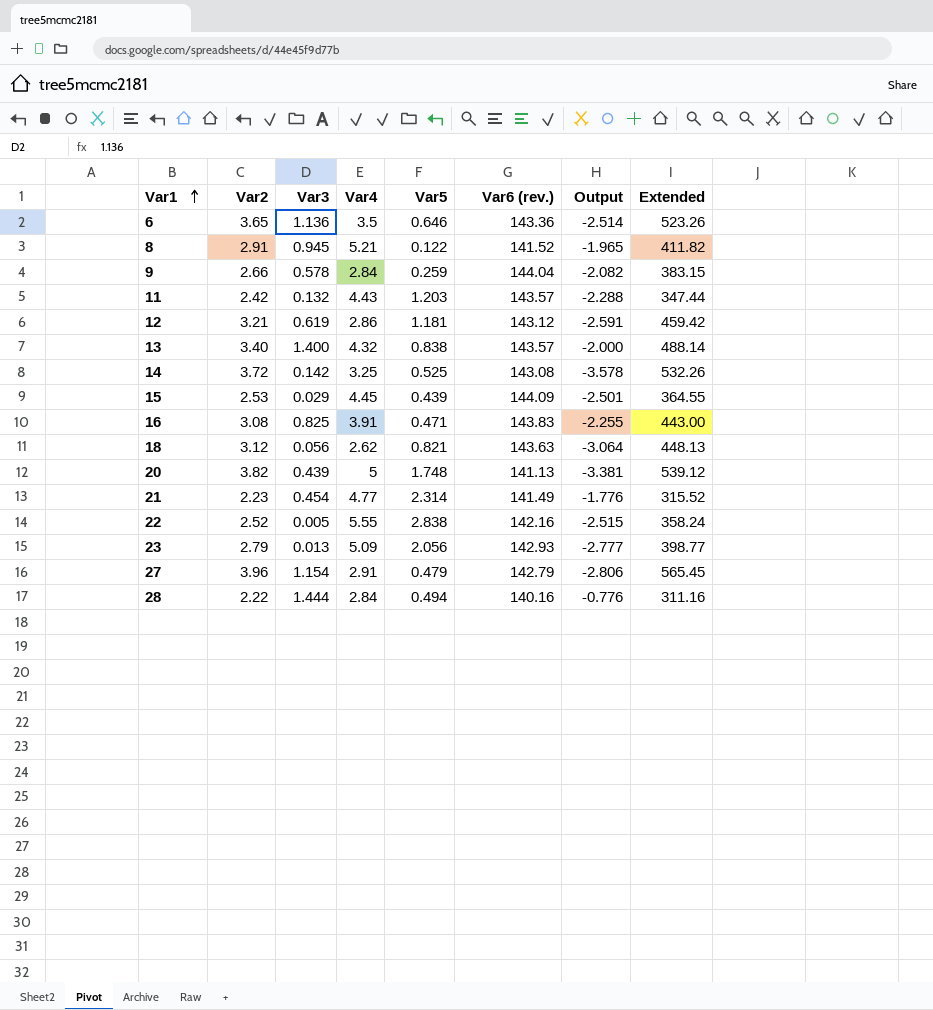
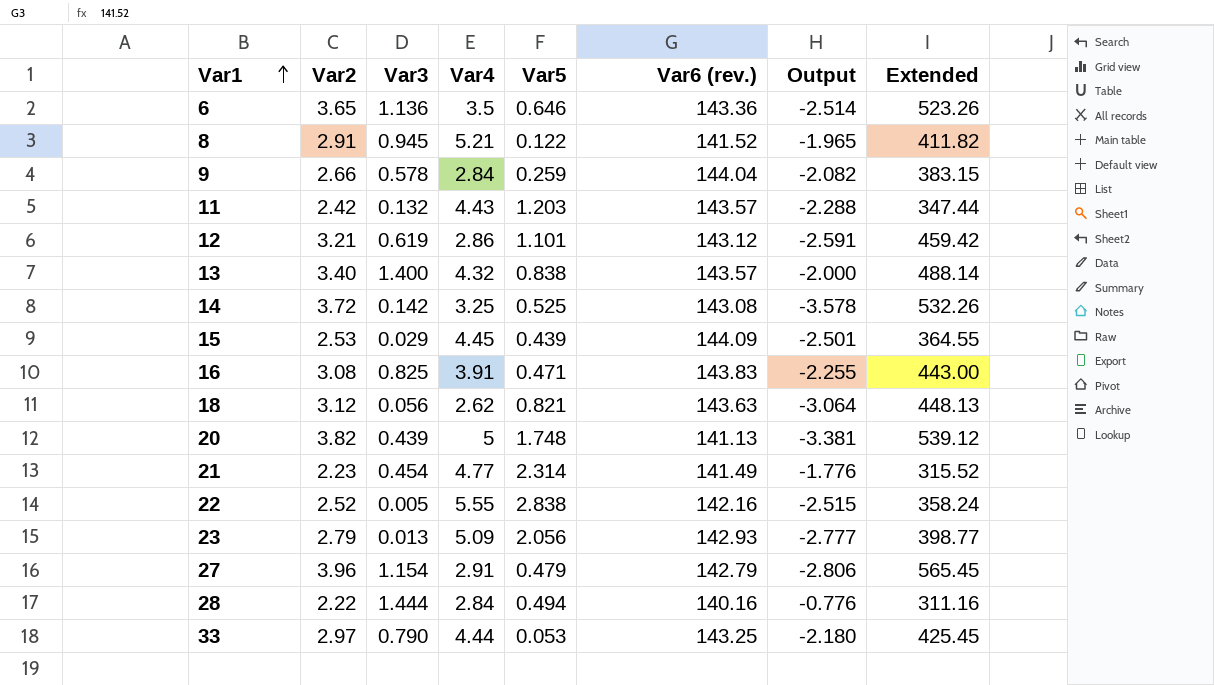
12 | Var5: 1.181 -> 1.101
row 33: none -> 2.97 | 0.790 | 4.44 | 0.053 | 143.25 | -2.180 | 425.45

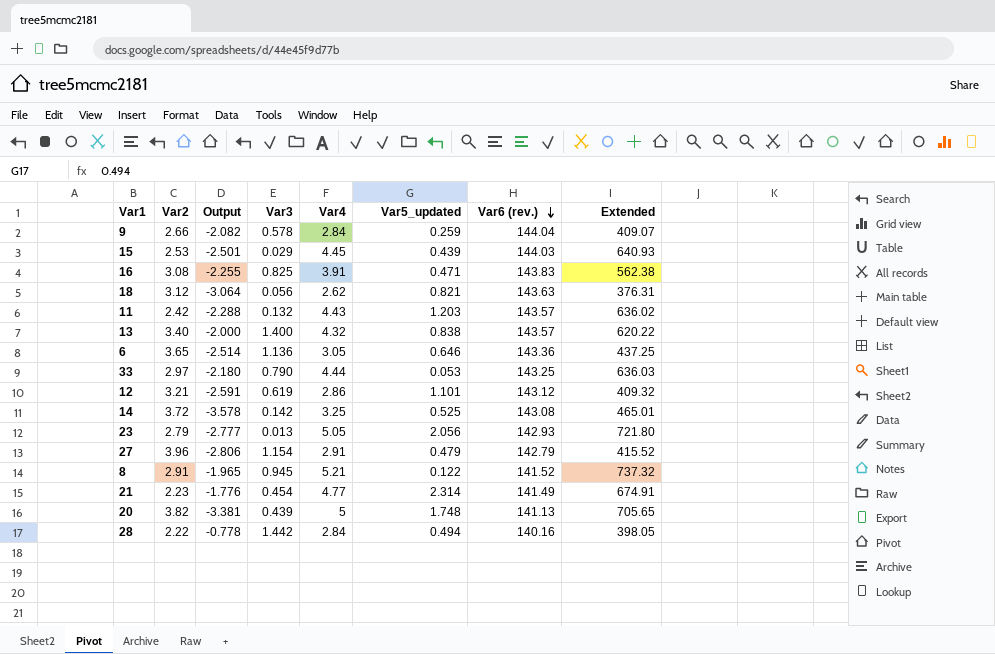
row order: Var1 ascending -> Var6 (rev.) descending
column Output | position: 7 -> 3
column name: Var5 -> Var5_updated
column Extended | formula: [Var2] * [Var6 (rev.)] -> [Var4] * [Var6 (rev.)]
row 22: 2.52 | 0.005 | 5.55 | 2.838 | 142.16 | -2.515 | 358.24 -> none
15 | Var6 (rev.): 144.09 -> 144.03
6 | Var4: 3.5 -> 3.05
23 | Var4: 5.09 -> 5.05
28 | Output: -0.776 -> -0.778
28 | Var3: 1.444 -> 1.442

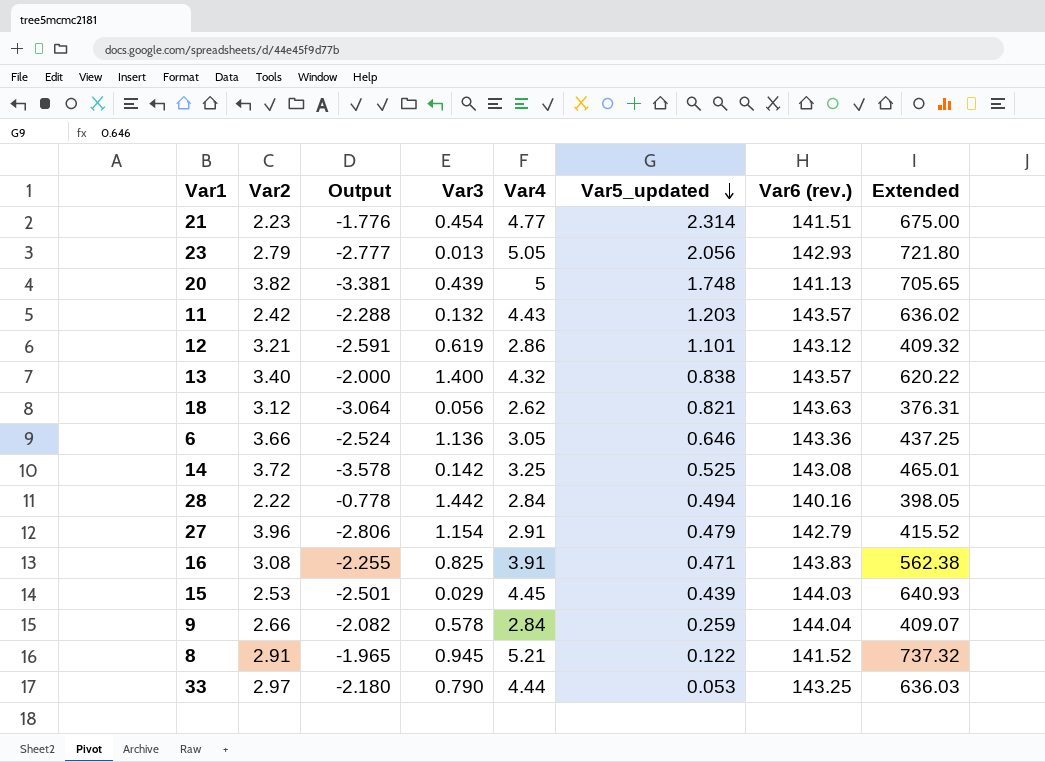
row order: Var6 (rev.) descending -> Var5_updated descending
21 | Var6 (rev.): 141.49 -> 141.51
21 | Extended: 674.91 -> 675.00
6 | Var2: 3.65 -> 3.66
6 | Output: -2.514 -> -2.524

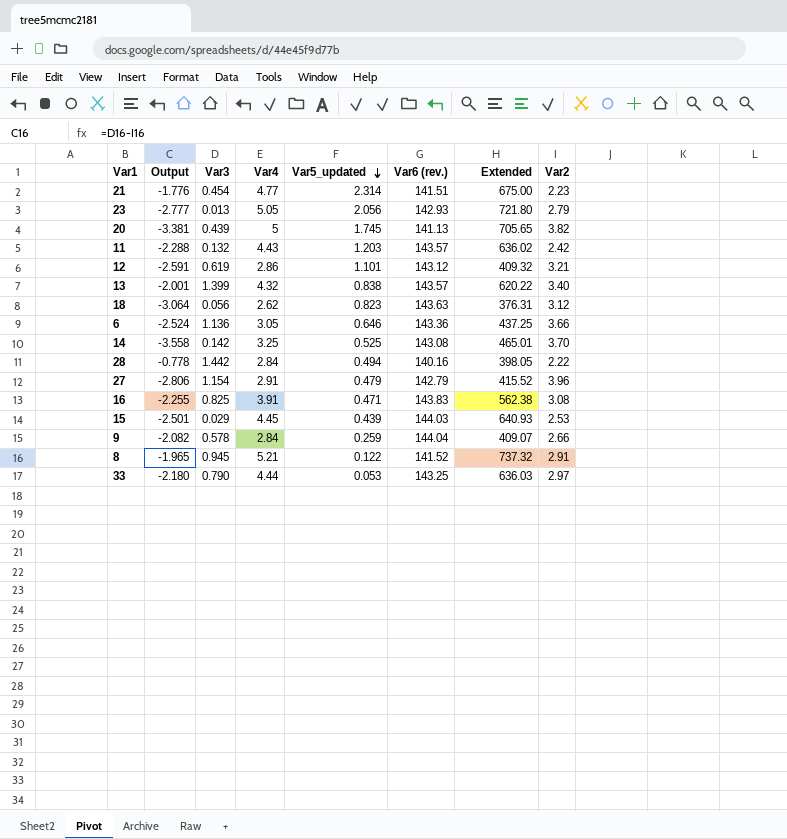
column Var2 | position: 2 -> 8
20 | Var5_updated: 1.748 -> 1.745
13 | Output: -2.000 -> -2.001
13 | Var3: 1.400 -> 1.399
18 | Var5_updated: 0.821 -> 0.823
14 | Output: -3.578 -> -3.558
14 | Var2: 3.72 -> 3.70

